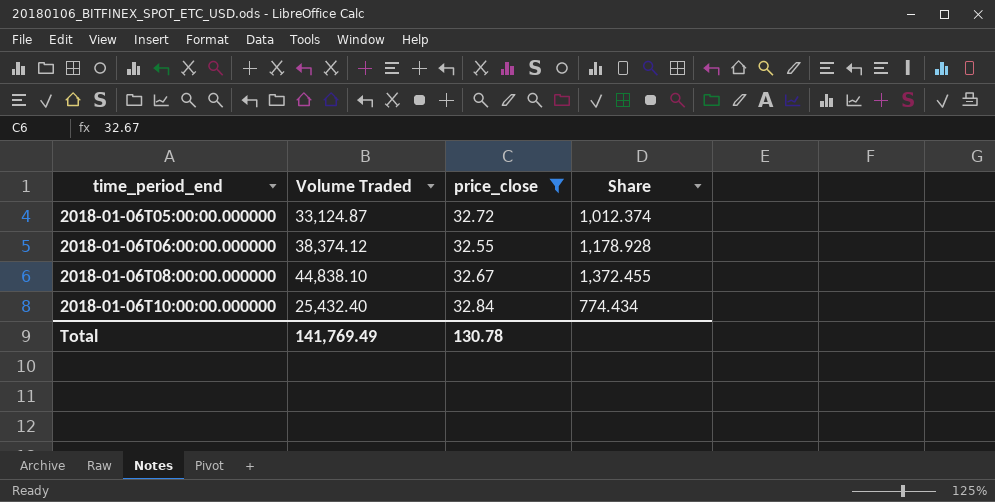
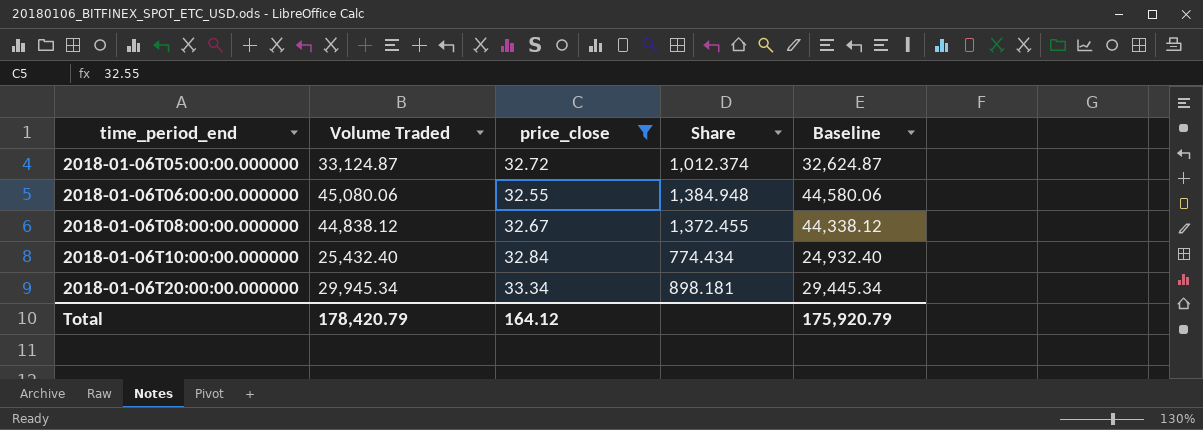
column Baseline | formula: none -> [Volume Traded] - 500
2018-01-06T06:00:00.000000 | Volume Traded: 38,374.12 -> 45,080.06
2018-01-06T06:00:00.000000 | Share: 1,178.928 -> 1,384.948
2018-01-06T08:00:00.000000 | Volume Traded: 44,838.10 -> 44,838.12
row 2018-01-06T20:00:00.000000: none -> 29,945.34 | 33.34 | 898.181 | 29,445.34
Total | Volume Traded: 141,769.49 -> 178,420.79
Total | price_close: 130.78 -> 164.12

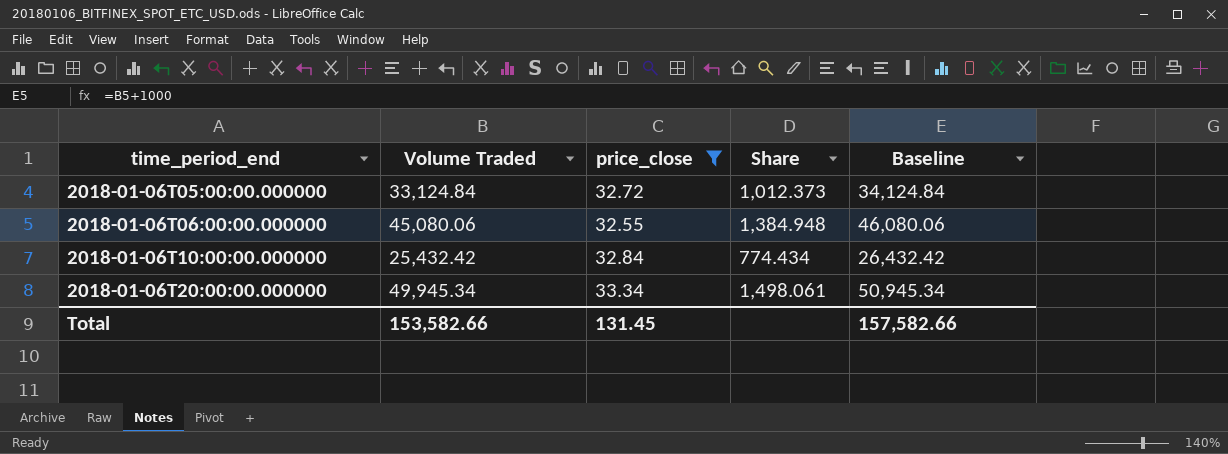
column Baseline | formula: [Volume Traded] - 500 -> [Volume Traded] + 1000
row 2018-01-06T08:00:00.000000: 44,838.12 | 32.67 | 1,372.455 | 44,338.12 -> none
2018-01-06T05:00:00.000000 | Volume Traded: 33,124.87 -> 33,124.84
2018-01-06T05:00:00.000000 | Share: 1,012.374 -> 1,012.373
2018-01-06T10:00:00.000000 | Volume Traded: 25,432.40 -> 25,432.42
2018-01-06T20:00:00.000000 | Volume Traded: 29,945.34 -> 49,945.34
2018-01-06T20:00:00.000000 | Share: 898.181 -> 1,498.061
Total | Volume Traded: 178,420.79 -> 153,582.66
Total | price_close: 164.12 -> 131.45
Total | Baseline: 175,920.79 -> 157,582.66

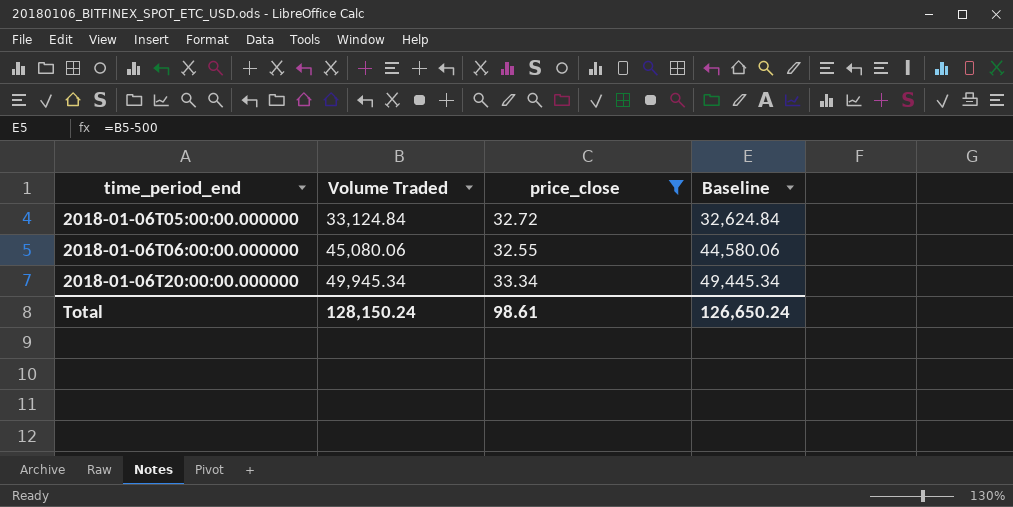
column Share | formula: [Volume Traded] / [price_close] -> none
column Baseline | formula: [Volume Traded] + 1000 -> [Volume Traded] - 500
row 2018-01-06T10:00:00.000000: 25,432.42 | 32.84 | 774.434 | 26,432.42 -> none
Total | Volume Traded: 153,582.66 -> 128,150.24
Total | price_close: 131.45 -> 98.61
Total | Baseline: 157,582.66 -> 126,650.24

